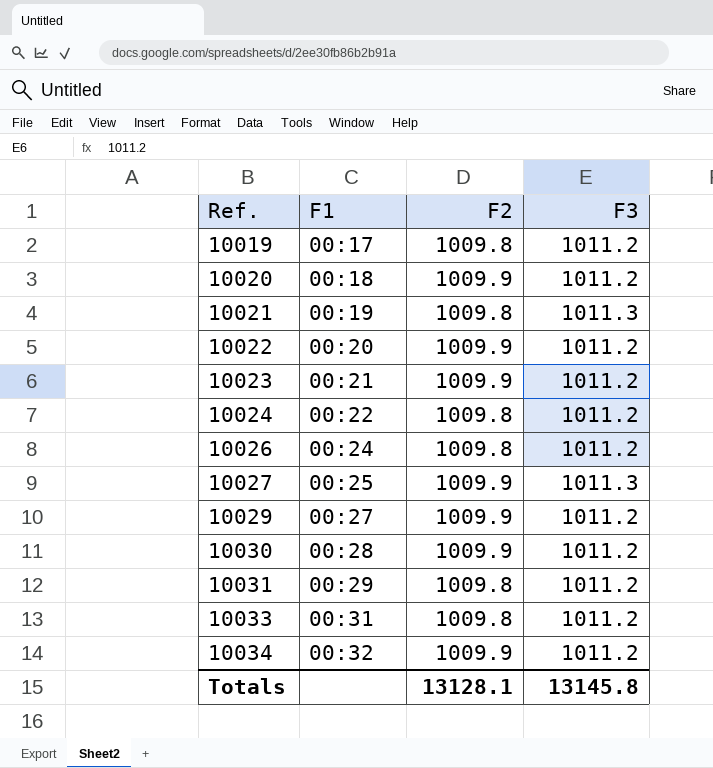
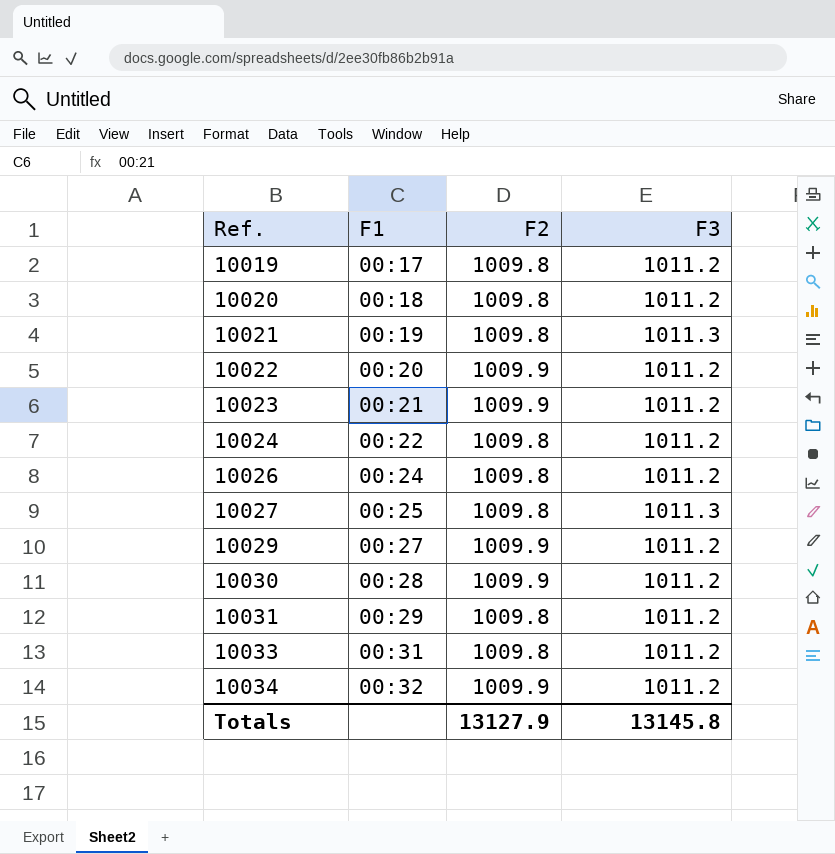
10020 | F2: 1009.9 -> 1009.8
10027 | F2: 1009.9 -> 1009.8
Totals | F2: 13128.1 -> 13127.9

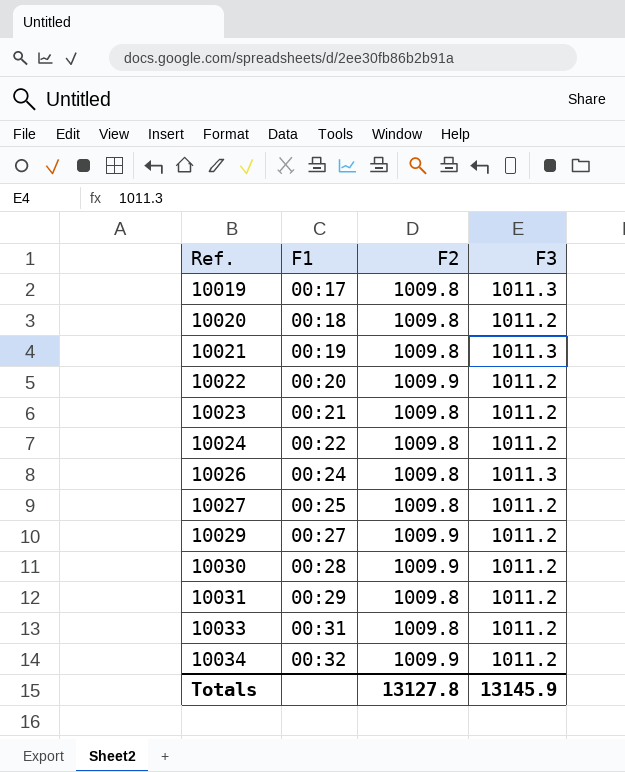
10019 | F3: 1011.2 -> 1011.3
10023 | F2: 1009.9 -> 1009.8
10026 | F3: 1011.2 -> 1011.3
10027 | F3: 1011.3 -> 1011.2
Totals | F2: 13127.9 -> 13127.8
Totals | F3: 13145.8 -> 13145.9

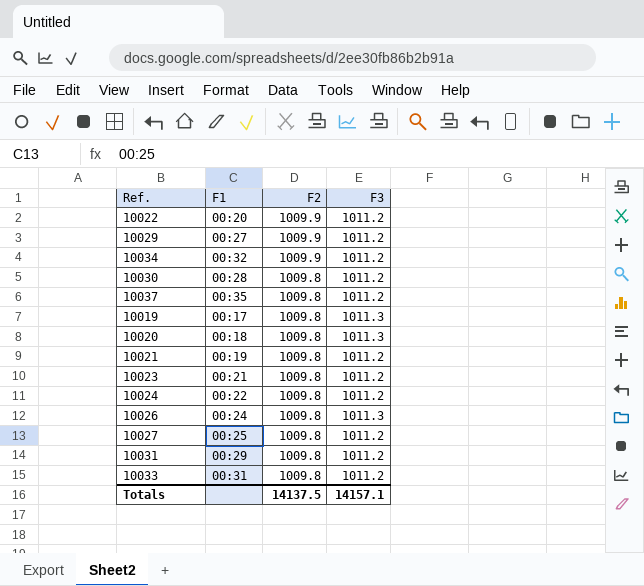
row order: Ref. ascending -> F2 descending
10030 | F2: 1009.9 -> 1009.8
row 10037: none -> 00:35 | 1009.8 | 1011.2
10020 | F3: 1011.2 -> 1011.3
10021 | F3: 1011.3 -> 1011.2
Totals | F2: 13127.8 -> 14137.5
Totals | F3: 13145.9 -> 14157.1

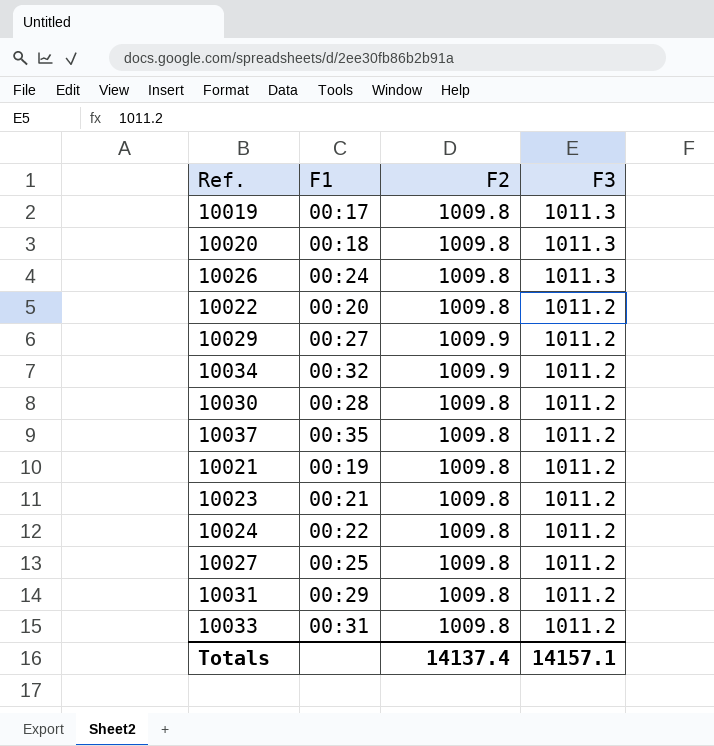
row order: F2 descending -> F3 descending
10022 | F2: 1009.9 -> 1009.8
Totals | F2: 14137.5 -> 14137.4

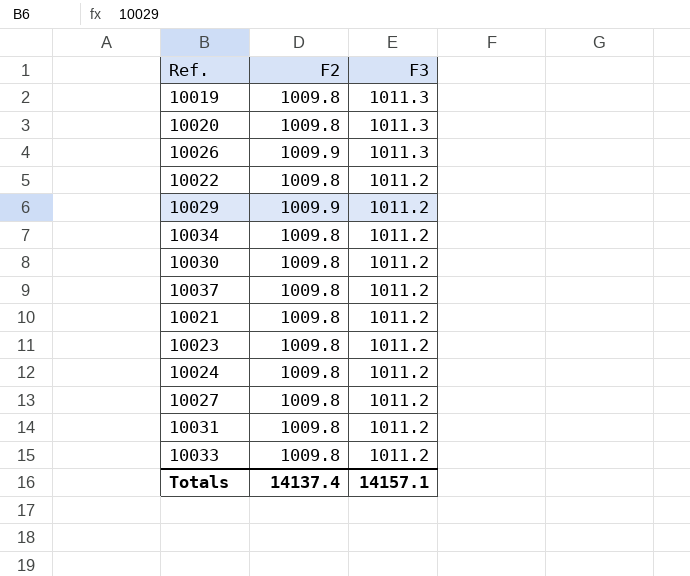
column F1 | position: 2 -> none
10026 | F2: 1009.8 -> 1009.9
10034 | F2: 1009.9 -> 1009.8

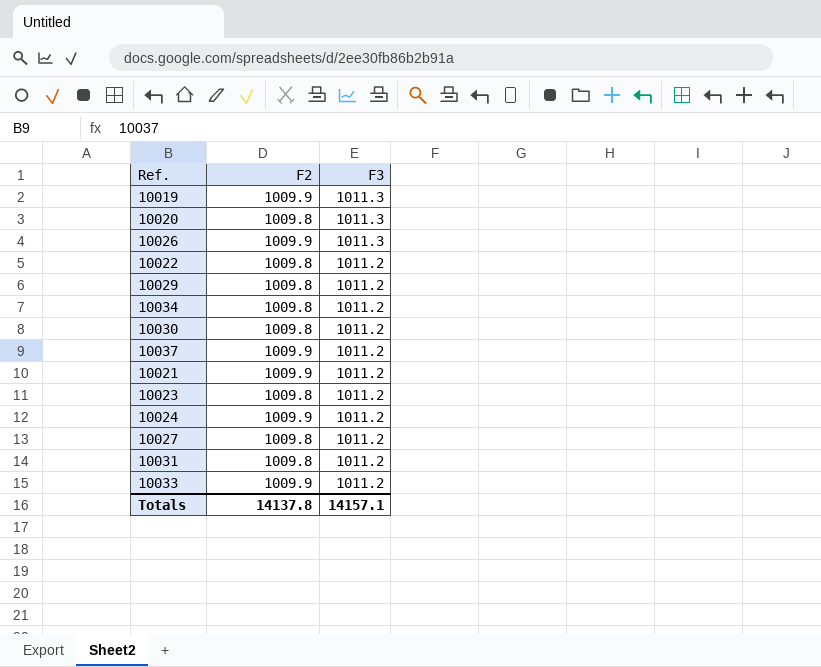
10019 | F2: 1009.8 -> 1009.9
10029 | F2: 1009.9 -> 1009.8
10037 | F2: 1009.8 -> 1009.9
10021 | F2: 1009.8 -> 1009.9
10024 | F2: 1009.8 -> 1009.9
10033 | F2: 1009.8 -> 1009.9
Totals | F2: 14137.4 -> 14137.8

